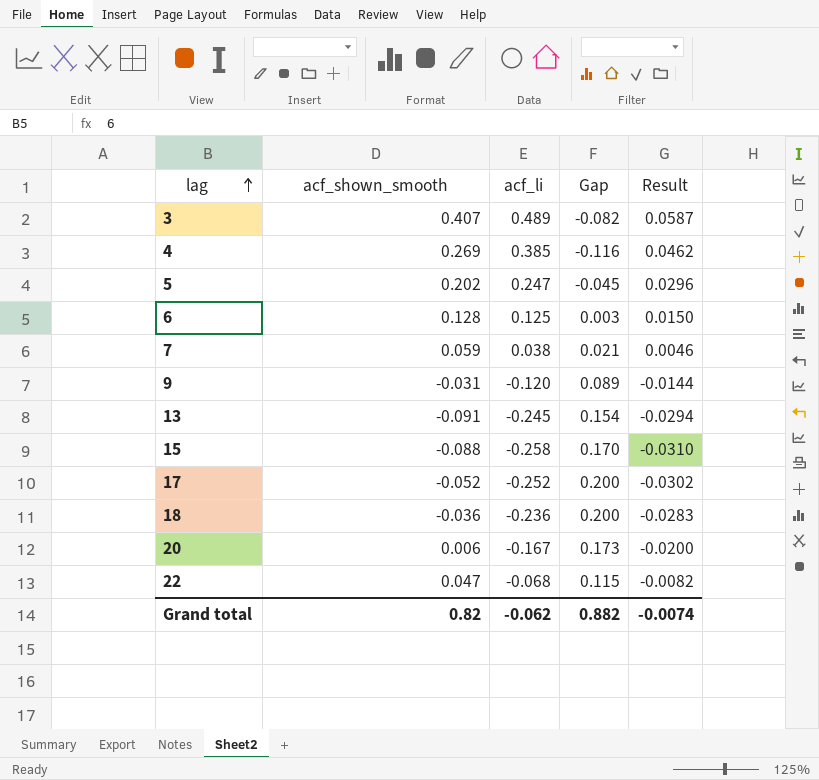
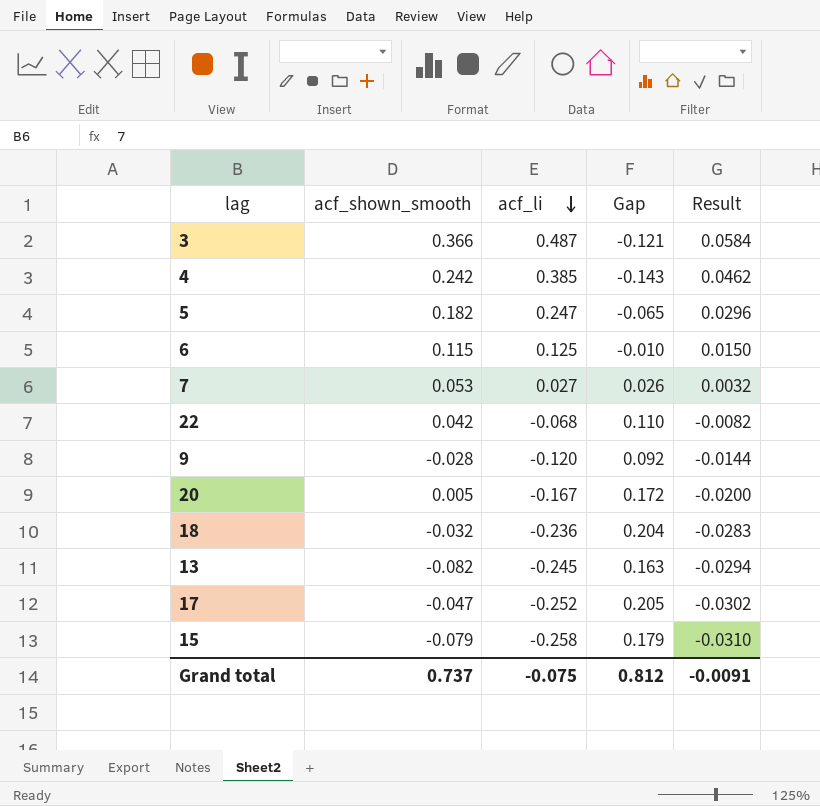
row order: lag ascending -> acf_li descending
3 | acf_shown_smooth: 0.407 -> 0.366
3 | acf_li: 0.489 -> 0.487
3 | Gap: -0.082 -> -0.121
3 | Result: 0.0587 -> 0.0584
4 | acf_shown_smooth: 0.269 -> 0.242
4 | Gap: -0.116 -> -0.143
5 | acf_shown_smooth: 0.202 -> 0.182
5 | Gap: -0.045 -> -0.065
6 | acf_shown_smooth: 0.128 -> 0.115
6 | Gap: 0.003 -> -0.010
7 | acf_shown_smooth: 0.059 -> 0.053
7 | acf_li: 0.038 -> 0.027
7 | Gap: 0.021 -> 0.026
7 | Result: 0.0046 -> 0.0032
22 | acf_shown_smooth: 0.047 -> 0.042
22 | Gap: 0.115 -> 0.110
9 | acf_shown_smooth: -0.031 -> -0.028
9 | Gap: 0.089 -> 0.092
20 | acf_shown_smooth: 0.006 -> 0.005
20 | Gap: 0.173 -> 0.172
18 | acf_shown_smooth: -0.036 -> -0.032
18 | Gap: 0.200 -> 0.204
13 | acf_shown_smooth: -0.091 -> -0.082
13 | Gap: 0.154 -> 0.163
17 | acf_shown_smooth: -0.052 -> -0.047
17 | Gap: 0.200 -> 0.205
15 | acf_shown_smooth: -0.088 -> -0.079
15 | Gap: 0.170 -> 0.179
Grand total | acf_shown_smooth: 0.82 -> 0.737
Grand total | acf_li: -0.062 -> -0.075
Grand total | Gap: 0.882 -> 0.812
Grand total | Result: -0.0074 -> -0.0091

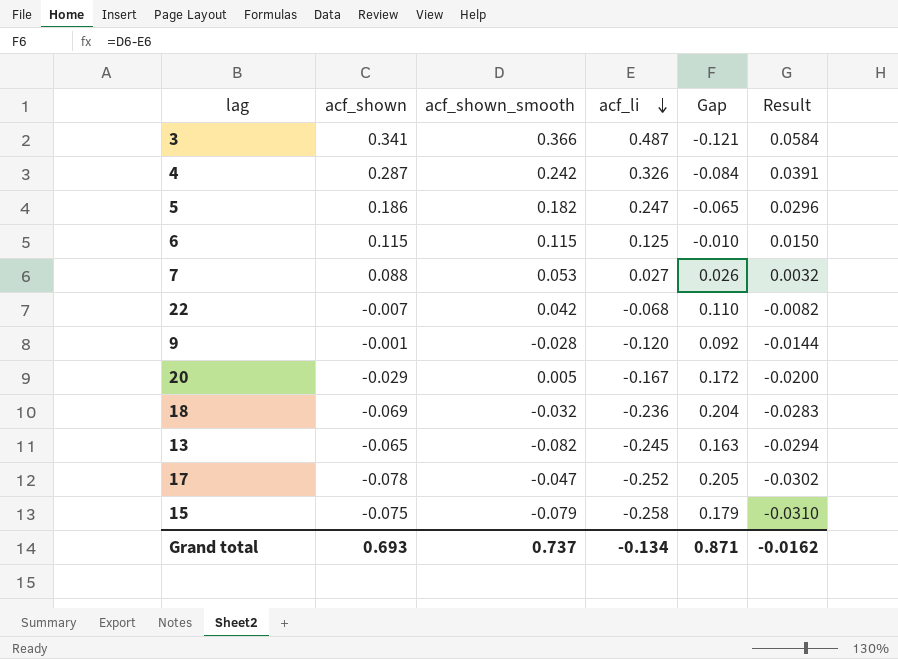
column acf_shown | position: none -> 2
4 | acf_li: 0.385 -> 0.326
4 | Gap: -0.143 -> -0.084
4 | Result: 0.0462 -> 0.0391
Grand total | acf_li: -0.075 -> -0.134
Grand total | Gap: 0.812 -> 0.871
Grand total | Result: -0.0091 -> -0.0162

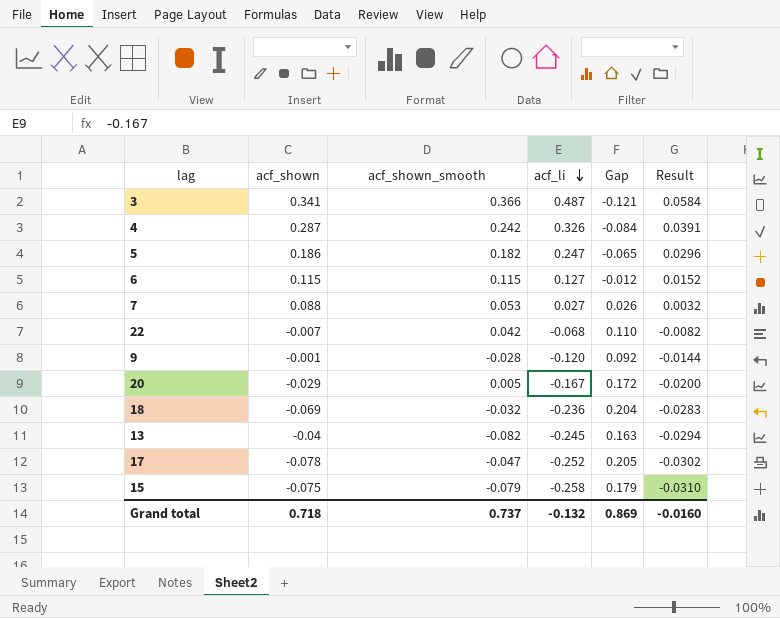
6 | acf_li: 0.125 -> 0.127
6 | Gap: -0.010 -> -0.012
6 | Result: 0.0150 -> 0.0152
13 | acf_shown: -0.065 -> -0.04
Grand total | acf_shown: 0.693 -> 0.718
Grand total | acf_li: -0.134 -> -0.132
Grand total | Gap: 0.871 -> 0.869
Grand total | Result: -0.0162 -> -0.0160

